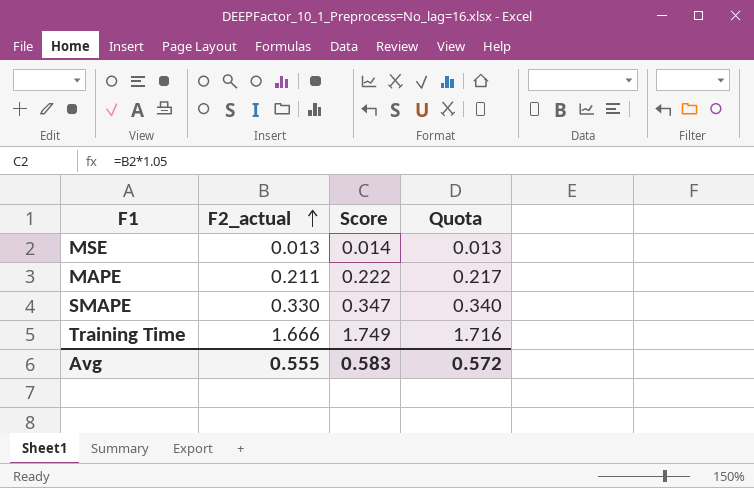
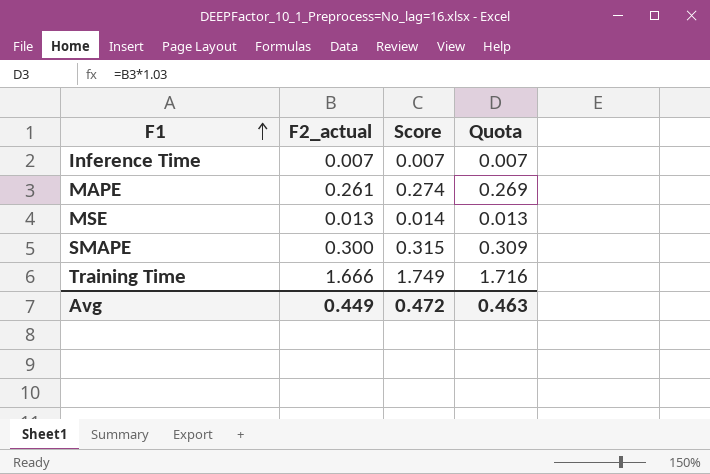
row order: F2_actual ascending -> F1 ascending
row Inference Time: none -> 0.007 | 0.007 | 0.007
MAPE | F2_actual: 0.211 -> 0.261
MAPE | Score: 0.222 -> 0.274
MAPE | Quota: 0.217 -> 0.269
SMAPE | F2_actual: 0.330 -> 0.300
SMAPE | Score: 0.347 -> 0.315
SMAPE | Quota: 0.340 -> 0.309
Avg | F2_actual: 0.555 -> 0.449
Avg | Score: 0.583 -> 0.472
Avg | Quota: 0.572 -> 0.463

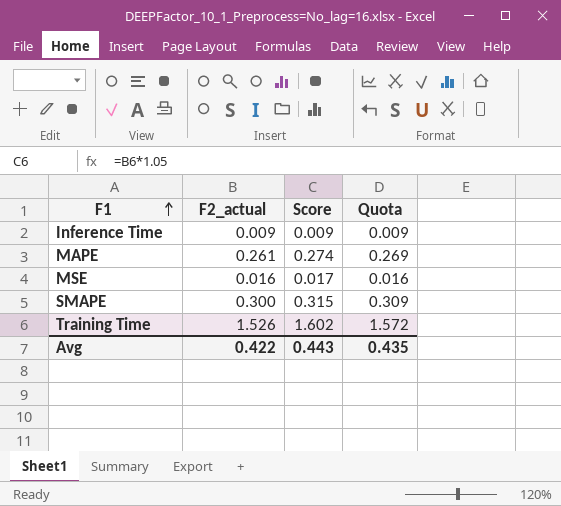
Inference Time | F2_actual: 0.007 -> 0.009
Inference Time | Score: 0.007 -> 0.009
Inference Time | Quota: 0.007 -> 0.009
MSE | F2_actual: 0.013 -> 0.016
MSE | Score: 0.014 -> 0.017
MSE | Quota: 0.013 -> 0.016
Training Time | F2_actual: 1.666 -> 1.526
Training Time | Score: 1.749 -> 1.602
Training Time | Quota: 1.716 -> 1.572
Avg | F2_actual: 0.449 -> 0.422
Avg | Score: 0.472 -> 0.443
Avg | Quota: 0.463 -> 0.435

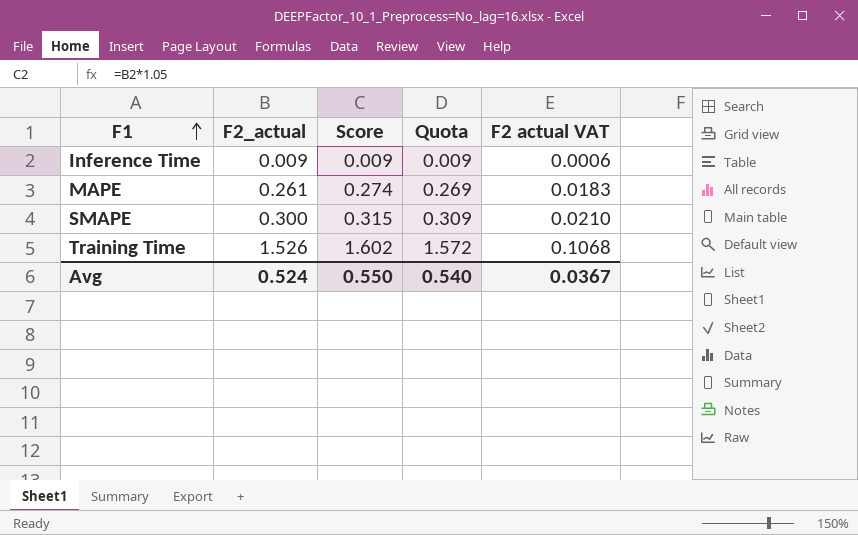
column F2 actual VAT | formula: none -> [F2_actual] * 0.07
row MSE: 0.016 | 0.017 | 0.016 -> none
Avg | F2_actual: 0.422 -> 0.524
Avg | Score: 0.443 -> 0.550
Avg | Quota: 0.435 -> 0.540

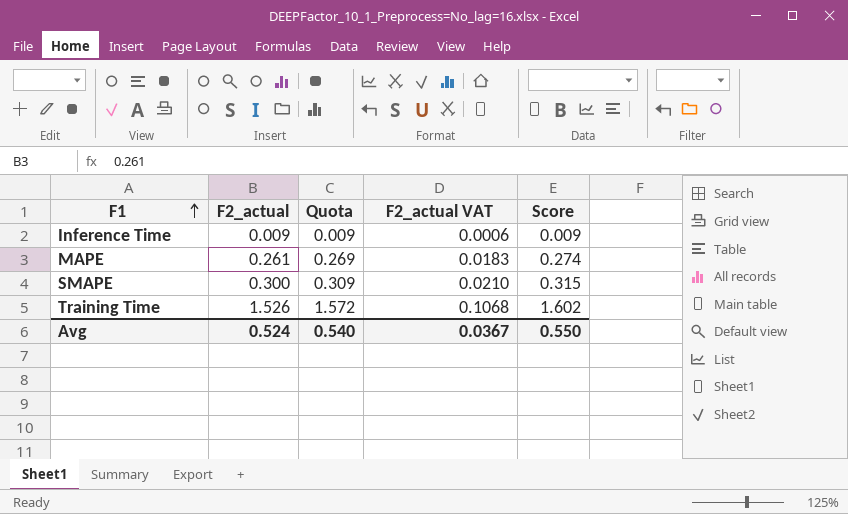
column name: F2 actual VAT -> F2_actual VAT
column Score | position: 3 -> 5

